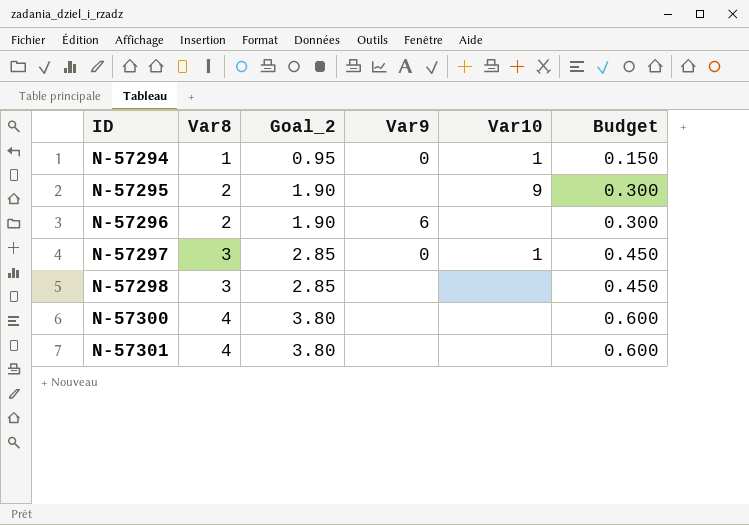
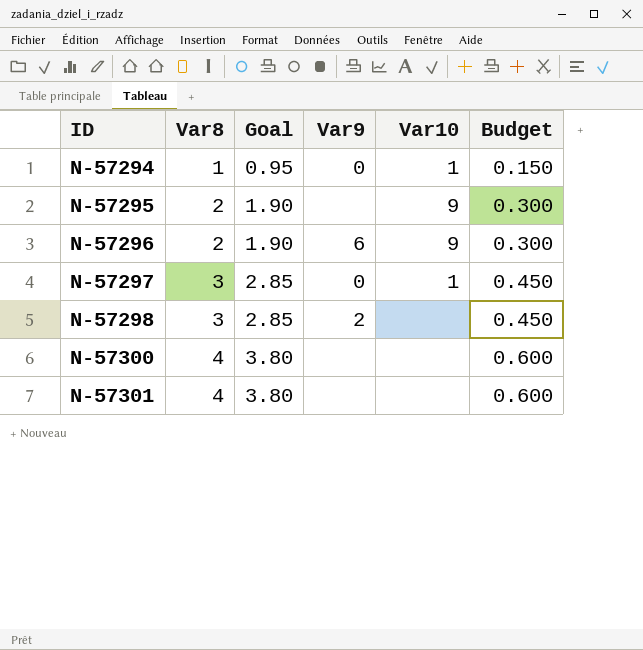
column name: Goal_2 -> Goal
N-57296 | Var10: none -> 9
N-57298 | Var9: none -> 2

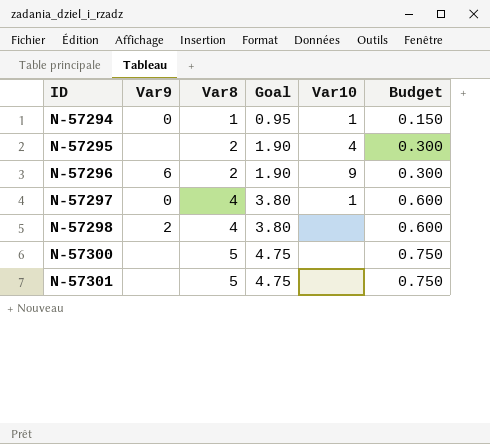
column Var9 | position: 4 -> 2
N-57295 | Var10: 9 -> 4
N-57297 | Var8: 3 -> 4
N-57297 | Goal: 2.85 -> 3.80
N-57297 | Budget: 0.450 -> 0.600
N-57298 | Var8: 3 -> 4
N-57298 | Goal: 2.85 -> 3.80
N-57298 | Budget: 0.450 -> 0.600
N-57300 | Var8: 4 -> 5
N-57300 | Goal: 3.80 -> 4.75
N-57300 | Budget: 0.600 -> 0.750
N-57301 | Var8: 4 -> 5
N-57301 | Goal: 3.80 -> 4.75
N-57301 | Budget: 0.600 -> 0.750

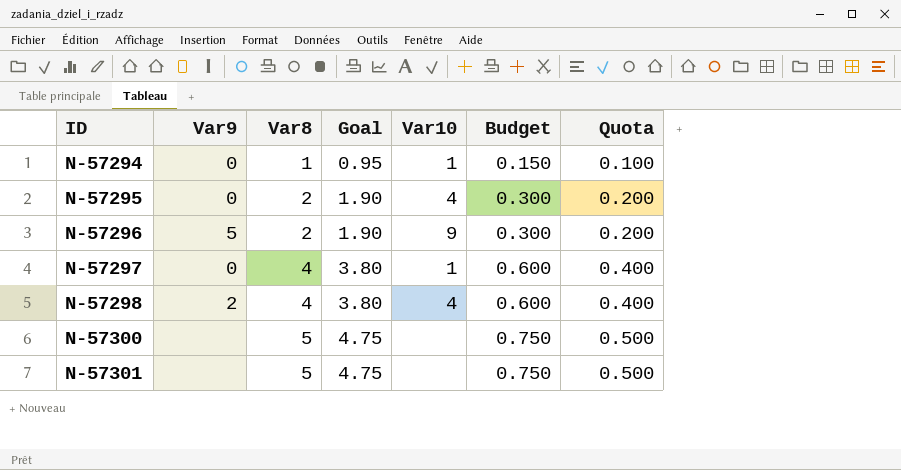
column Quota | formula: none -> [Var8] * 0.1
N-57295 | Var9: none -> 0
N-57296 | Var9: 6 -> 5
N-57298 | Var10: none -> 4

